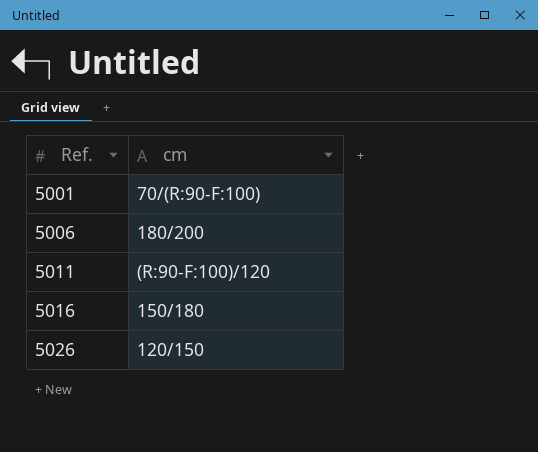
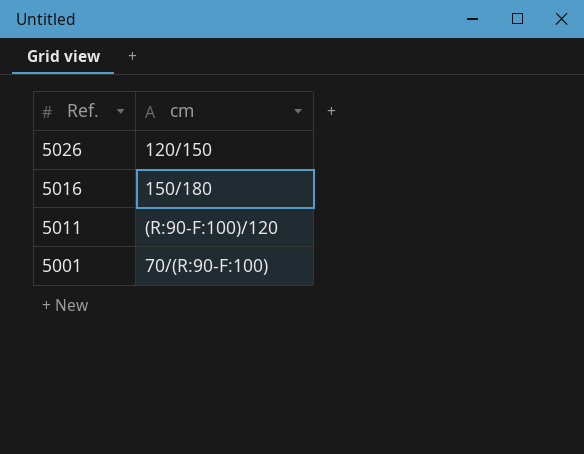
row order: Ref. ascending -> Ref. descending
row 5006: 180/200 -> none

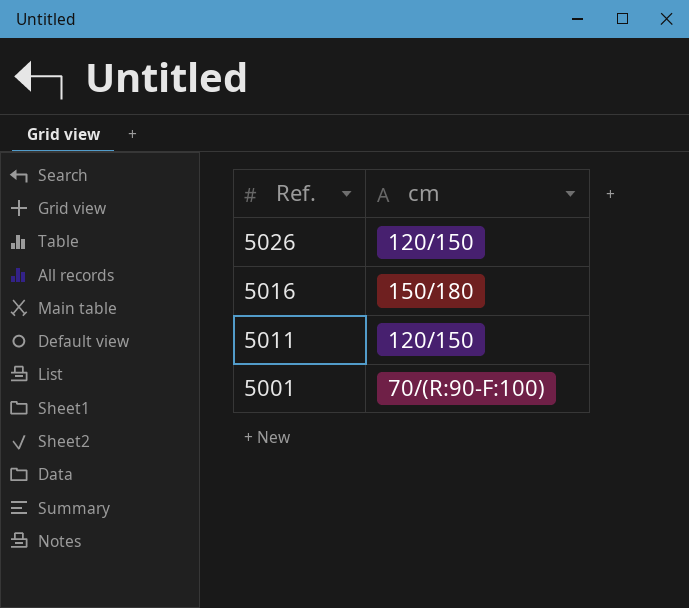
5011 | cm: (R:90-F:100)/120 -> 120/150

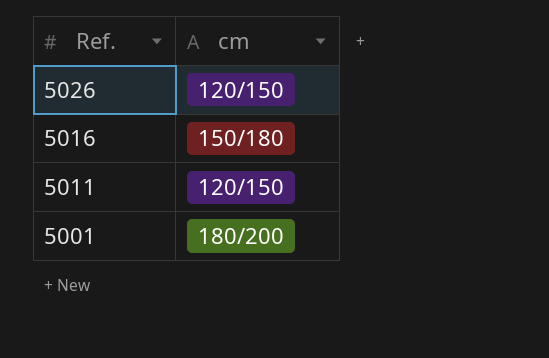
5001 | cm: 70/(R:90-F:100) -> 180/200

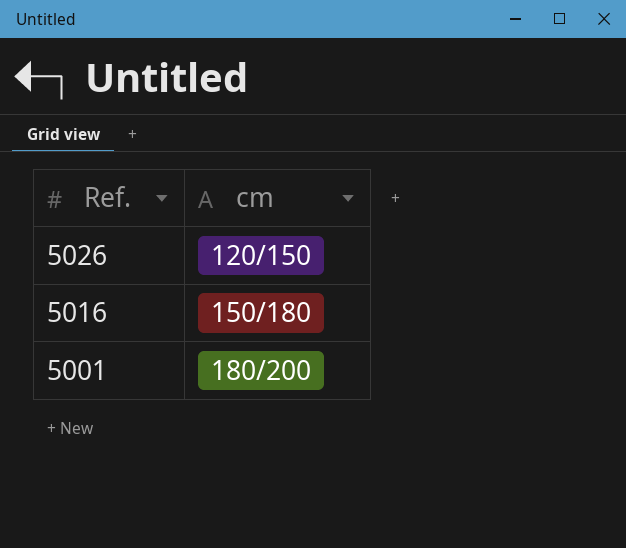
row 5011: 120/150 -> none

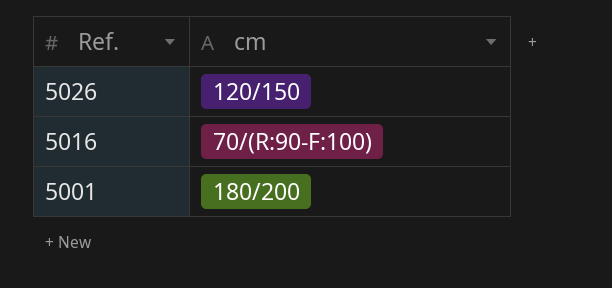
5016 | cm: 150/180 -> 70/(R:90-F:100)

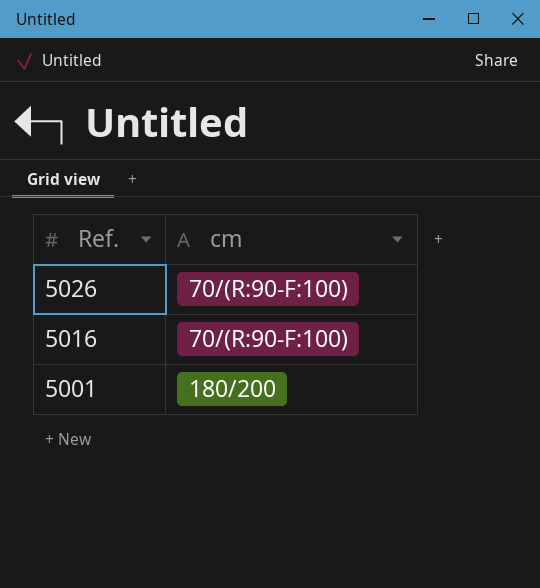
5026 | cm: 120/150 -> 70/(R:90-F:100)

